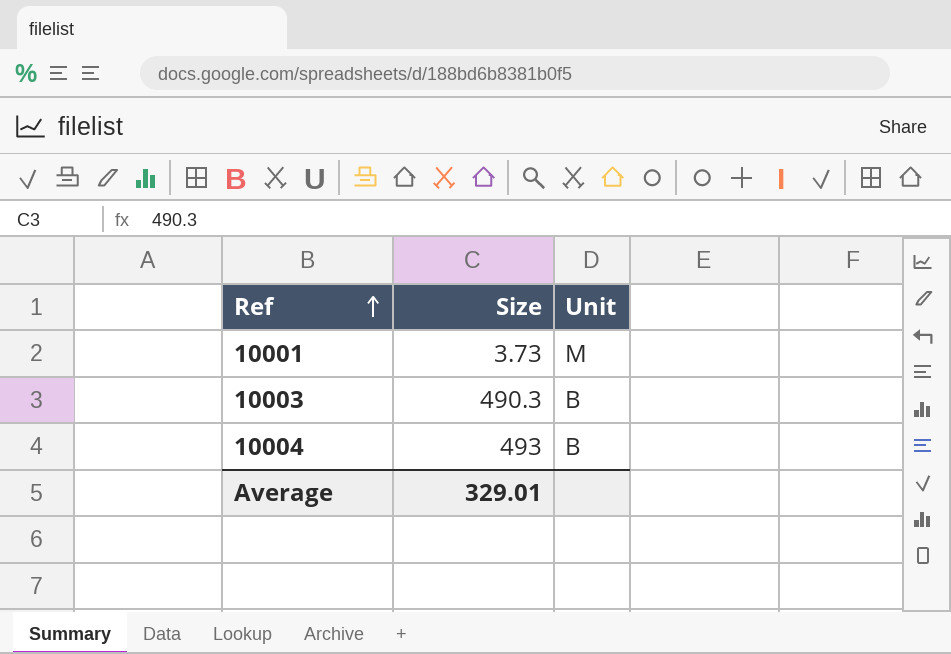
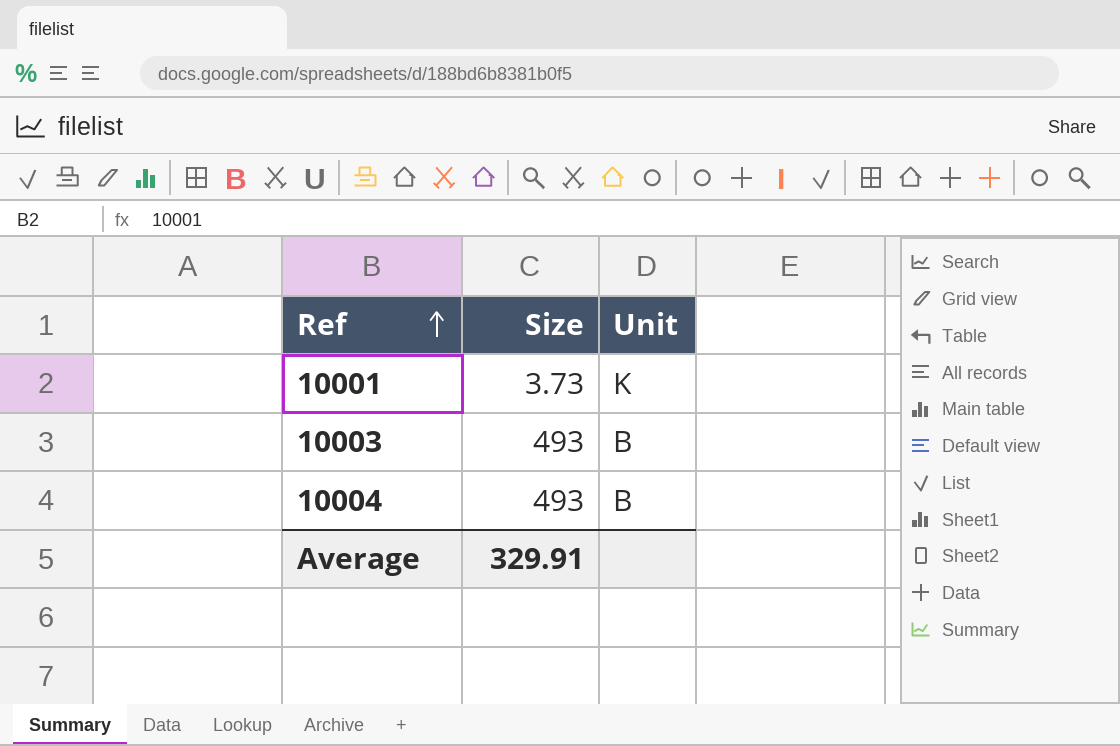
10001 | Unit: M -> K
10003 | Size: 490.3 -> 493
Average | Size: 329.01 -> 329.91

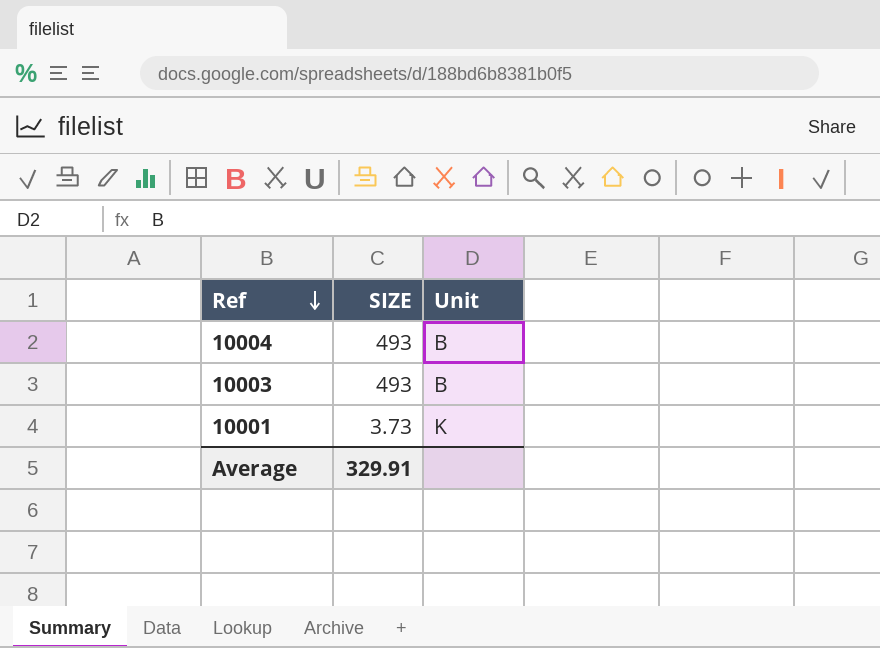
row order: Ref ascending -> Ref descending
column name: Size -> SIZE

